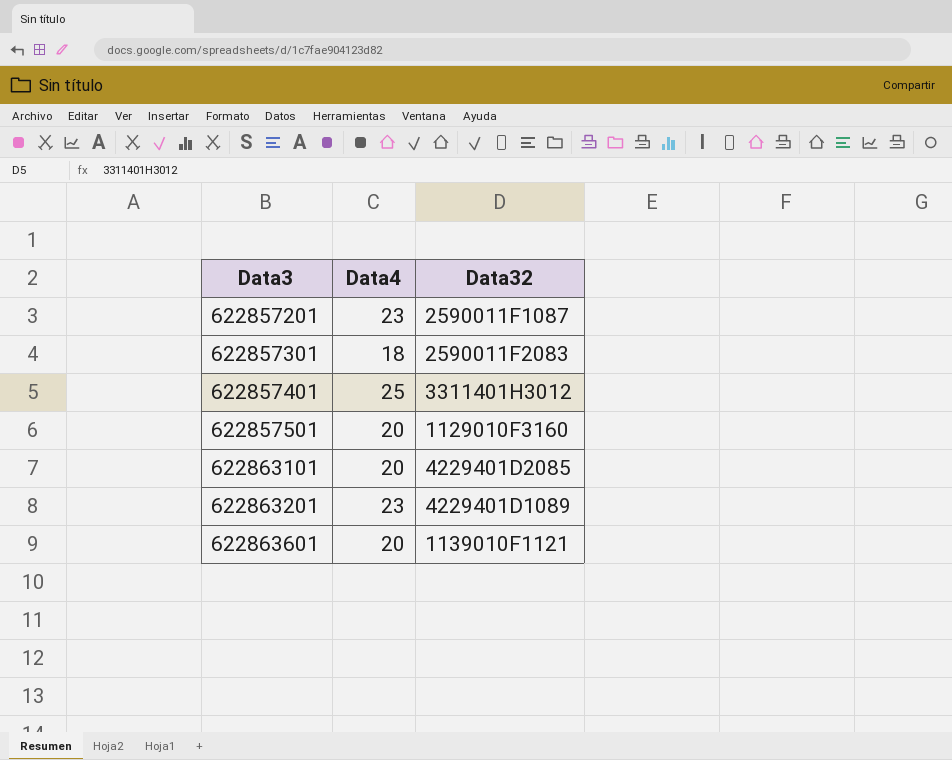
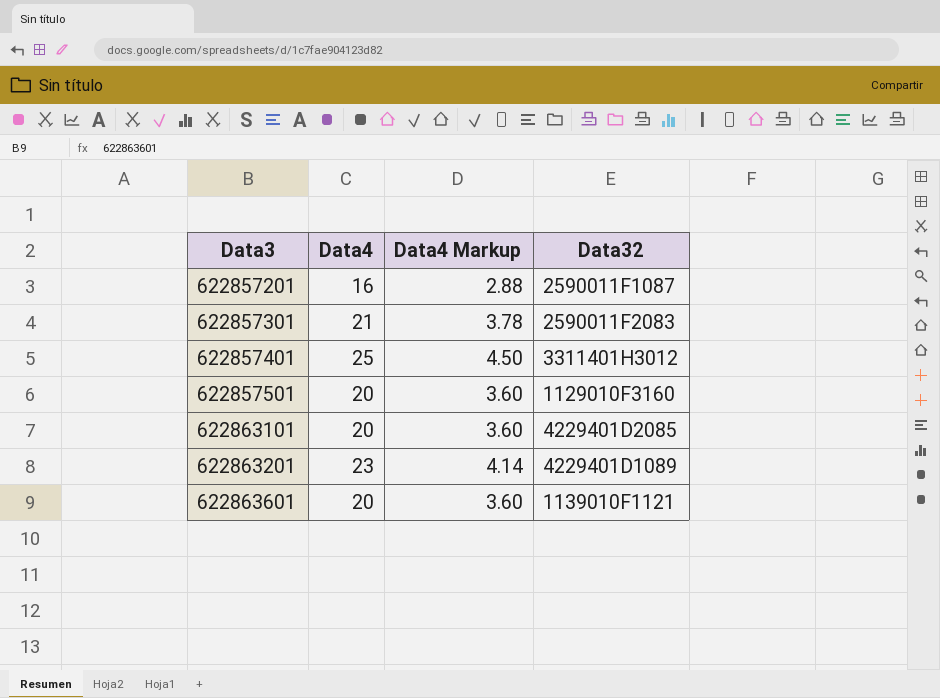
column Data4 Markup | formula: none -> [Data4] * 0.18
622857201 | Data4: 23 -> 16
622857301 | Data4: 18 -> 21

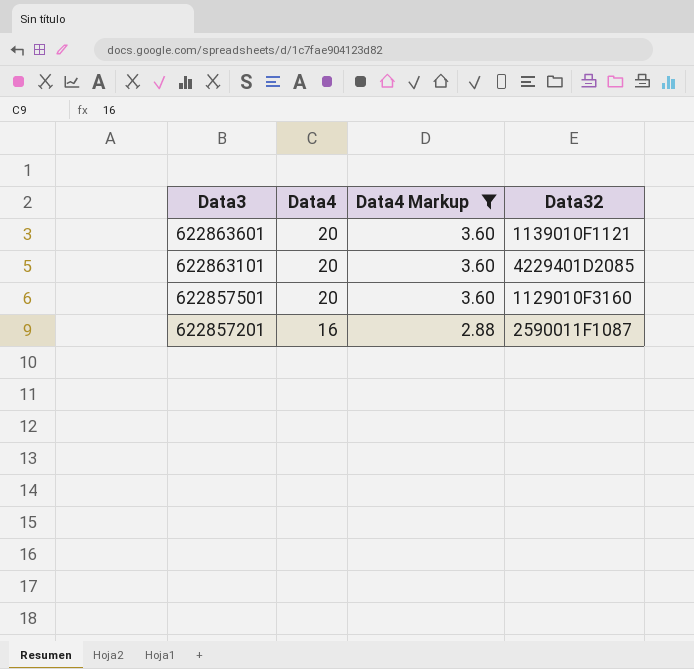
filter: none -> Data4 Markup <= 3.60
row order: Data3 ascending -> Data3 descending

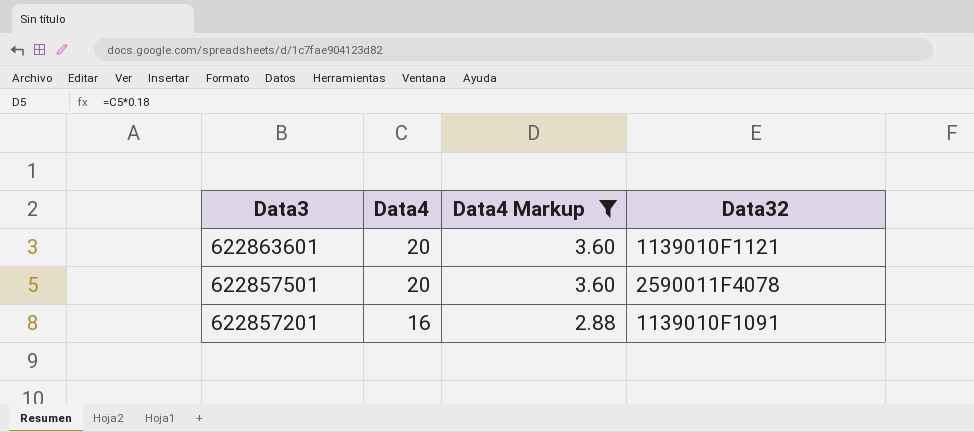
row 622863101: 20 | 3.60 | 4229401D2085 -> none
622857501 | Data32: 1129010F3160 -> 2590011F4078
622857201 | Data32: 2590011F1087 -> 1139010F1091

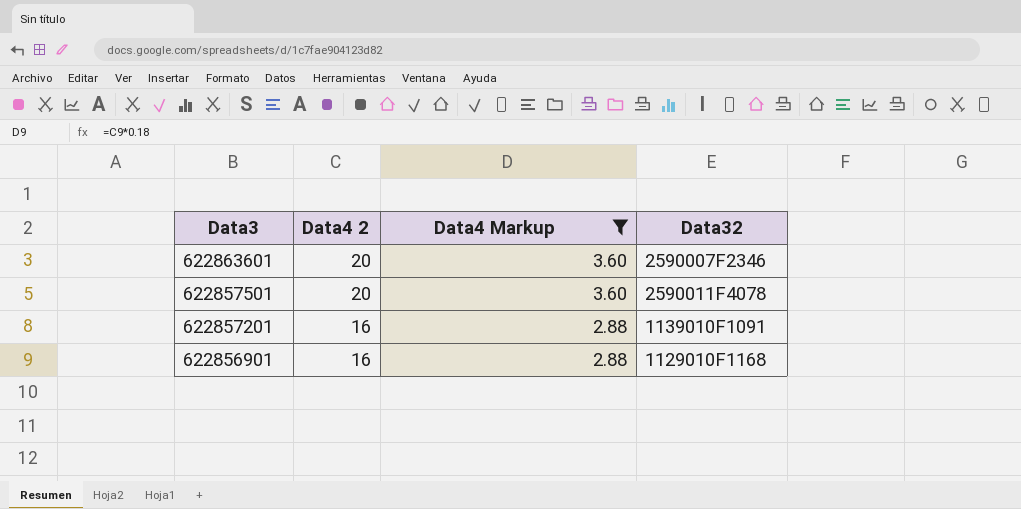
column name: Data4 -> Data4 2
622863601 | Data32: 1139010F1121 -> 2590007F2346
row 622856901: none -> 16 | 2.88 | 1129010F1168

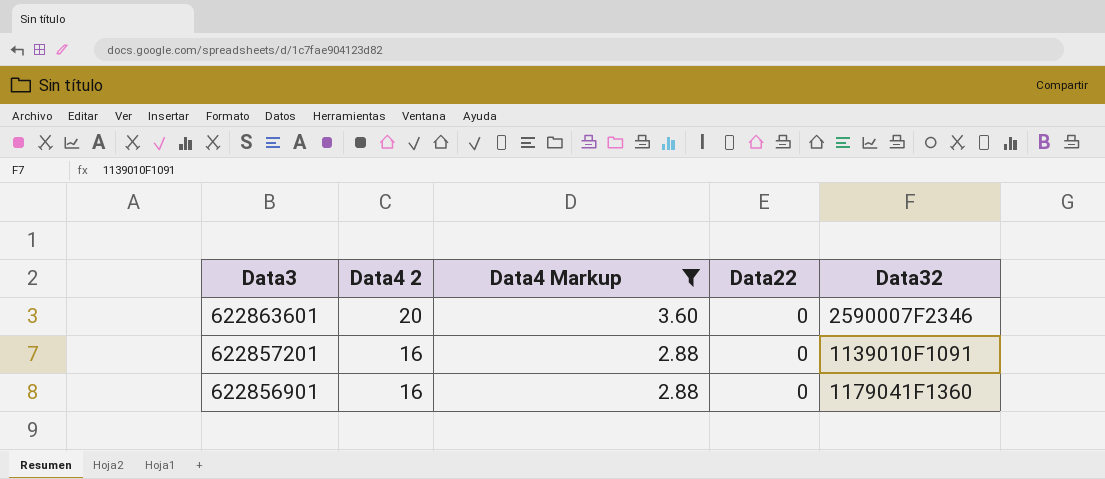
column Data22 | position: none -> 4
row 622857501: 20 | 3.60 | 2590011F4078 -> none
622856901 | Data32: 1129010F1168 -> 1179041F1360

